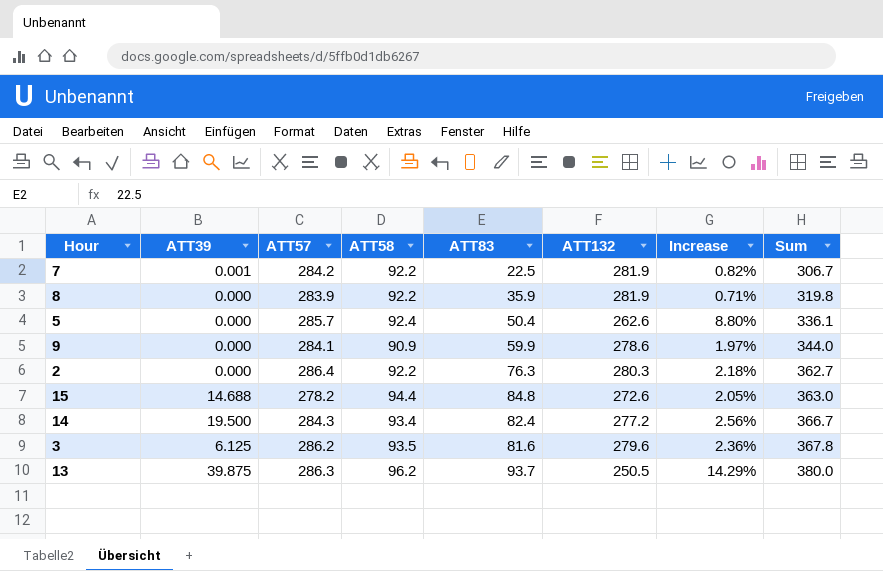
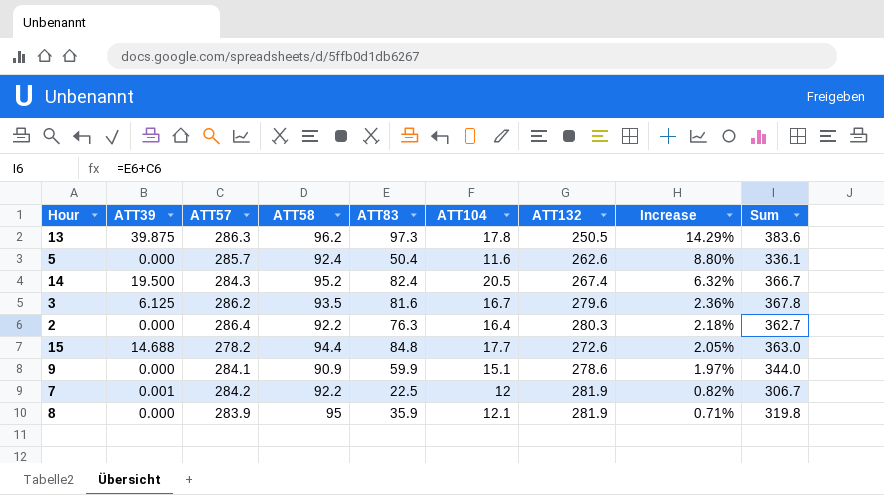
row order: Sum ascending -> Increase descending
column ATT104 | position: none -> 6
13 | ATT83: 93.7 -> 97.3
13 | Sum: 380.0 -> 383.6
14 | ATT58: 93.4 -> 95.2
14 | ATT132: 277.2 -> 267.4
14 | Increase: 2.56% -> 6.32%
8 | ATT58: 92.2 -> 95

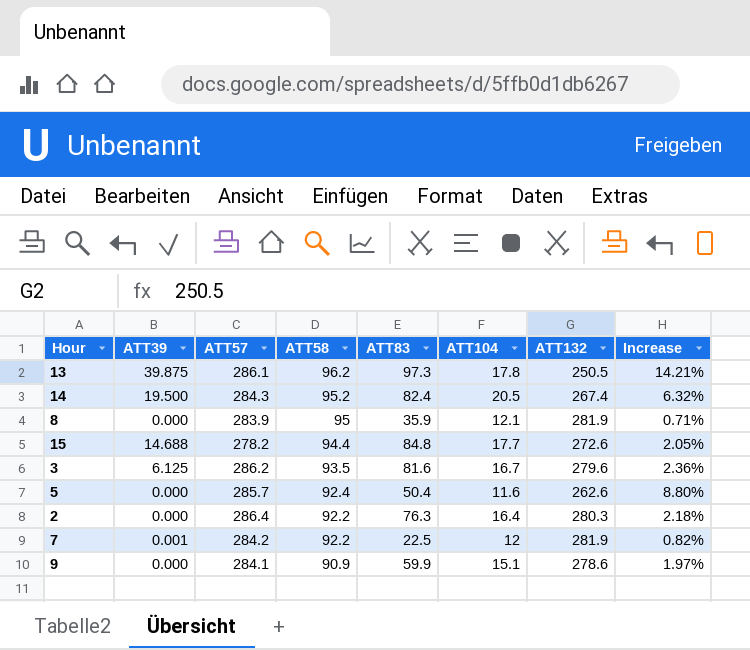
row order: Increase descending -> ATT58 descending
column Sum | formula: [ATT57] + [ATT83] -> none
13 | ATT57: 286.3 -> 286.1
13 | Increase: 14.29% -> 14.21%

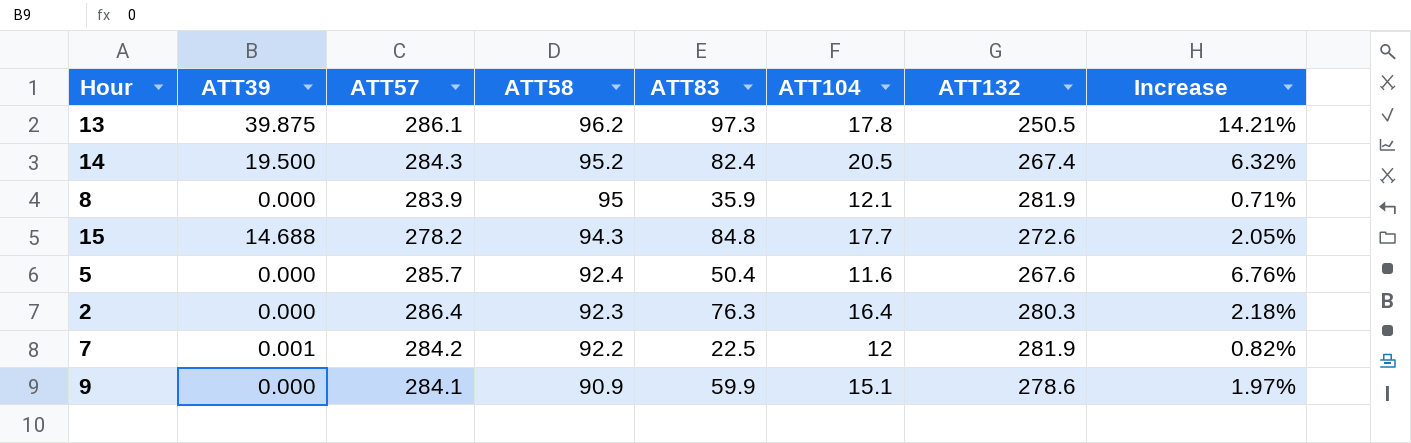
row 3: 6.125 | 286.2 | 93.5 | 81.6 | 16.7 | 279.6 | 2.36% -> none
15 | ATT58: 94.4 -> 94.3
5 | ATT132: 262.6 -> 267.6
5 | Increase: 8.80% -> 6.76%
2 | ATT58: 92.2 -> 92.3

